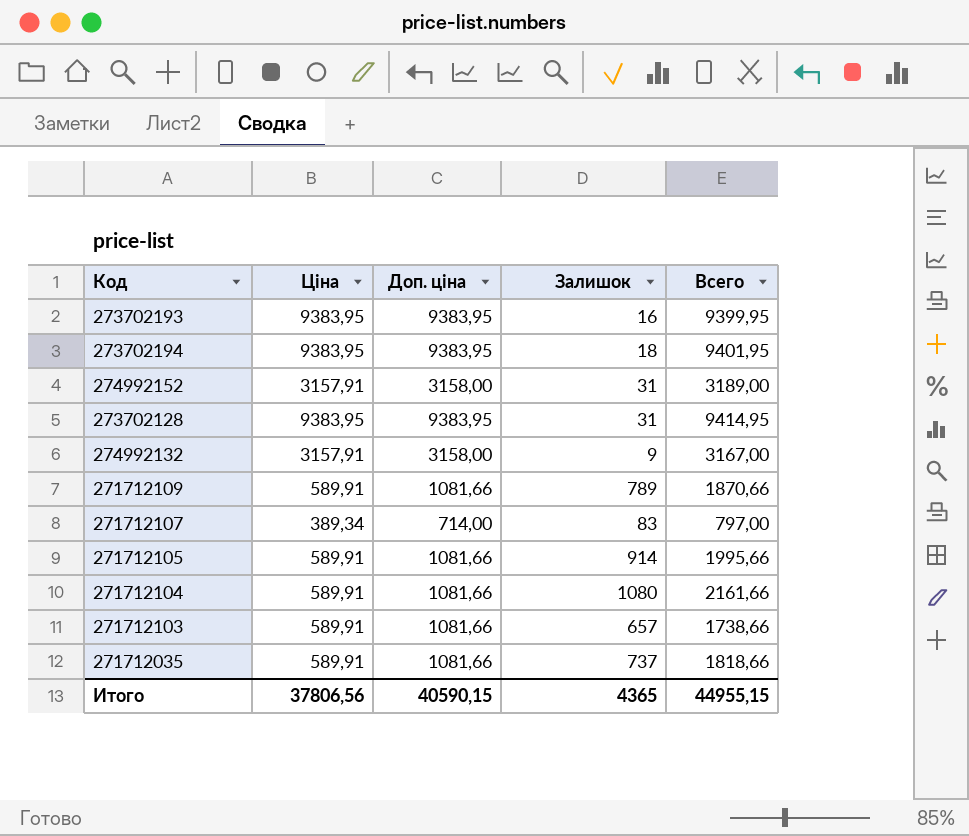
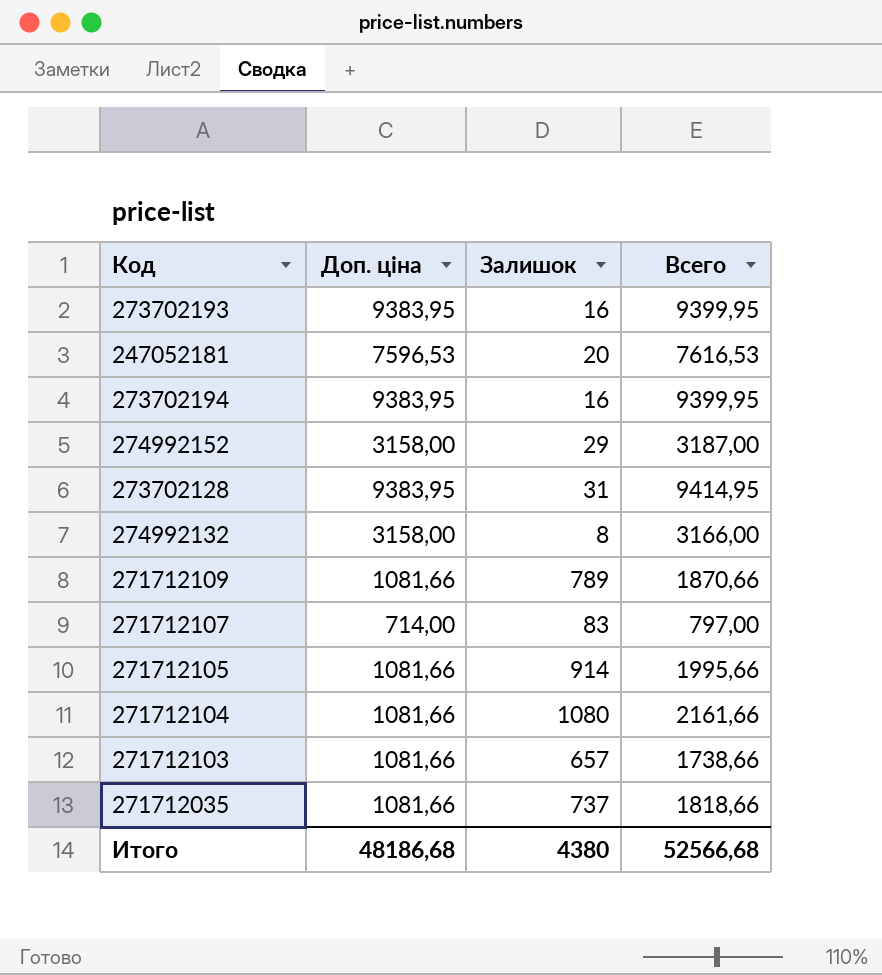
column Ціна | position: 2 -> none
row 247052181: none -> 7596,53 | 20 | 7616,53
273702194 | Залишок: 18 -> 16
273702194 | Всего: 9401,95 -> 9399,95
274992152 | Залишок: 31 -> 29
274992152 | Всего: 3189,00 -> 3187,00
274992132 | Залишок: 9 -> 8
274992132 | Всего: 3167,00 -> 3166,00
Итого | Доп. ціна: 40590,15 -> 48186,68
Итого | Залишок: 4365 -> 4380
Итого | Всего: 44955,15 -> 52566,68

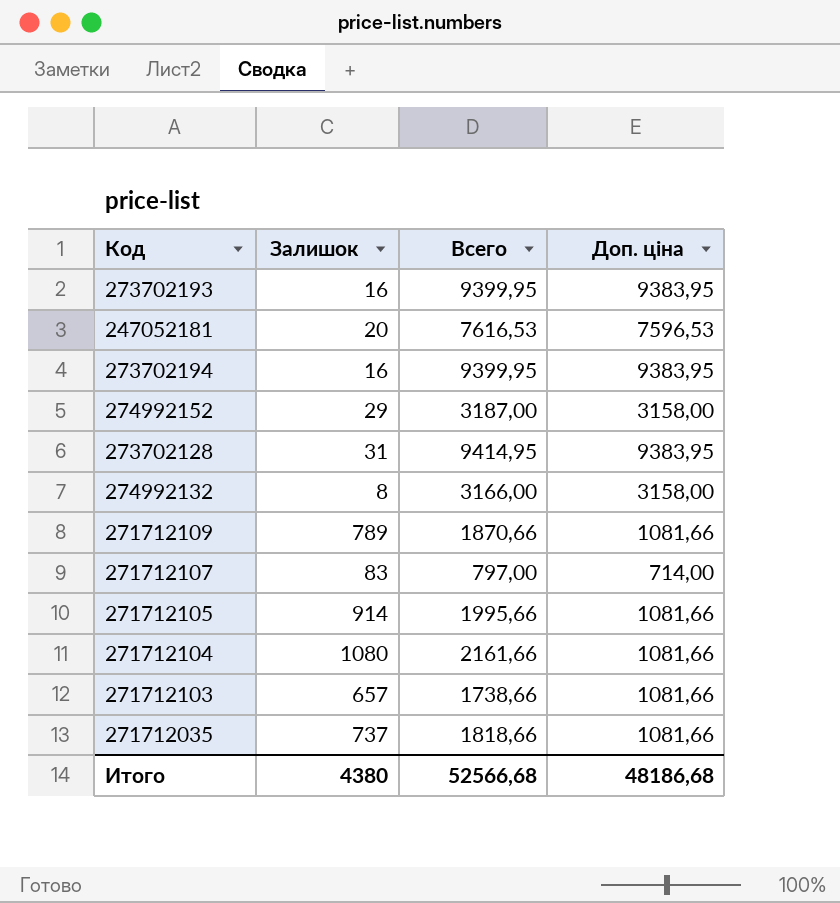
column Доп. ціна | position: 2 -> 4

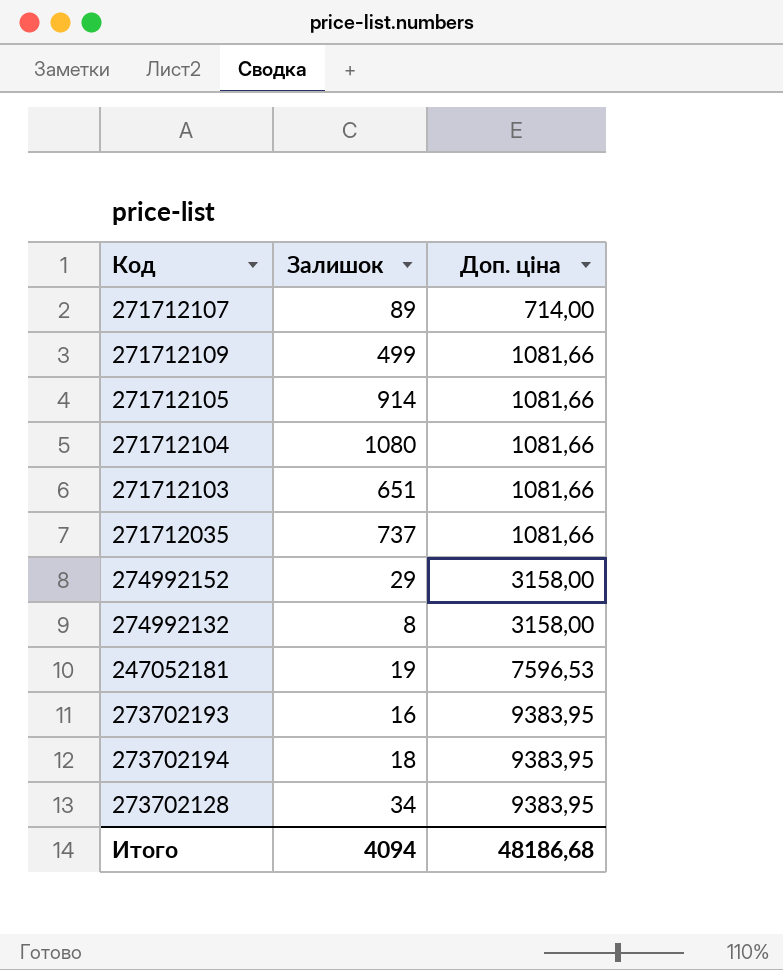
row order: none -> Доп. ціна ascending
column Всего | formula: [Залишок] + [Доп. ціна] -> none
271712107 | Залишок: 83 -> 89
271712109 | Залишок: 789 -> 499
271712103 | Залишок: 657 -> 651
247052181 | Залишок: 20 -> 19
273702194 | Залишок: 16 -> 18
273702128 | Залишок: 31 -> 34
Итого | Залишок: 4380 -> 4094

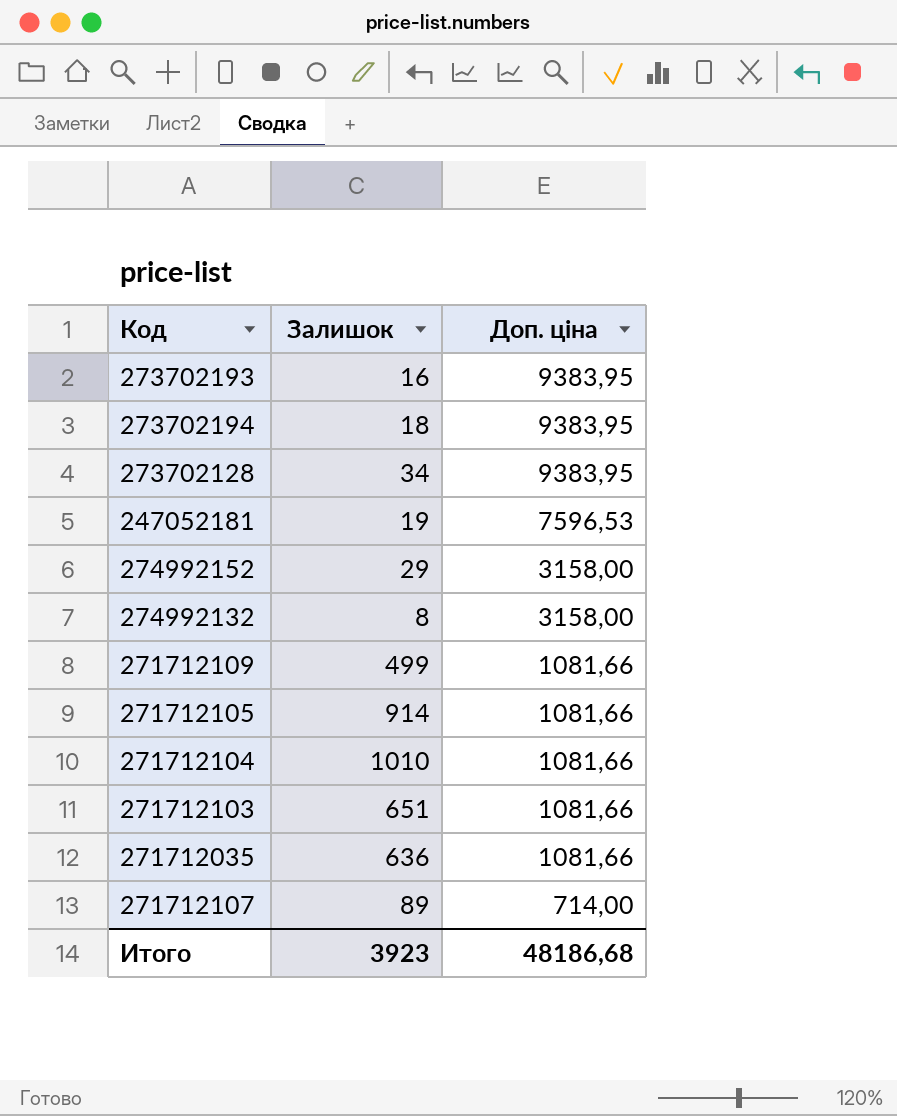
row order: Доп. ціна ascending -> Доп. ціна descending
271712104 | Залишок: 1080 -> 1010
271712035 | Залишок: 737 -> 636
Итого | Залишок: 4094 -> 3923

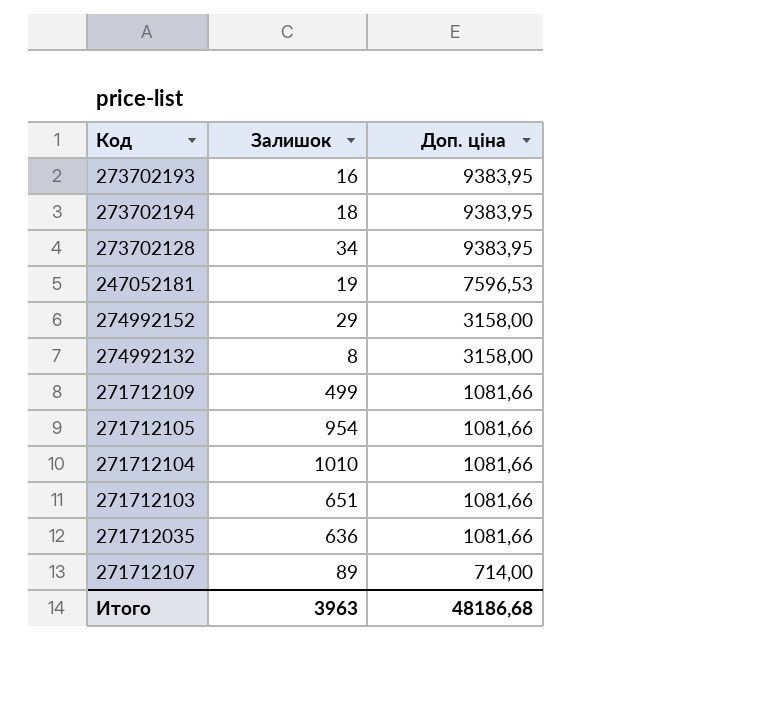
271712105 | Залишок: 914 -> 954
Итого | Залишок: 3923 -> 3963

